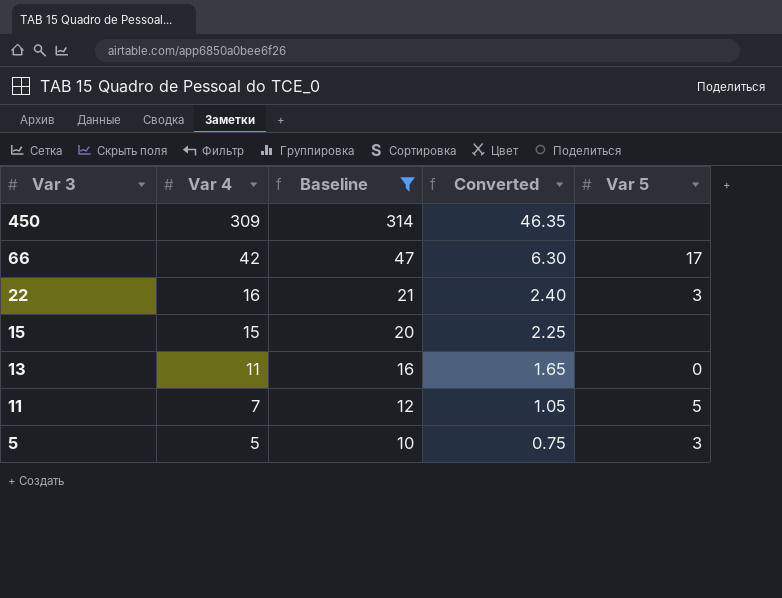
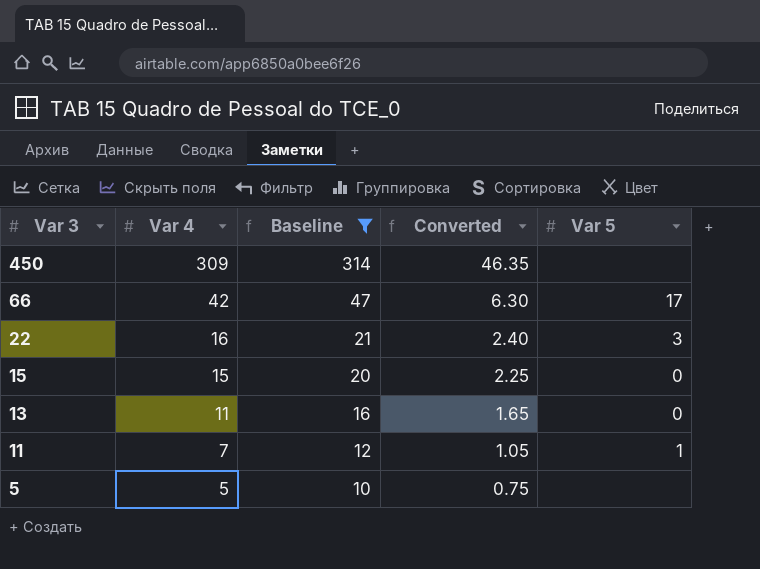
15 | Var 5: none -> 0
11 | Var 5: 5 -> 1
5 | Var 5: 3 -> none

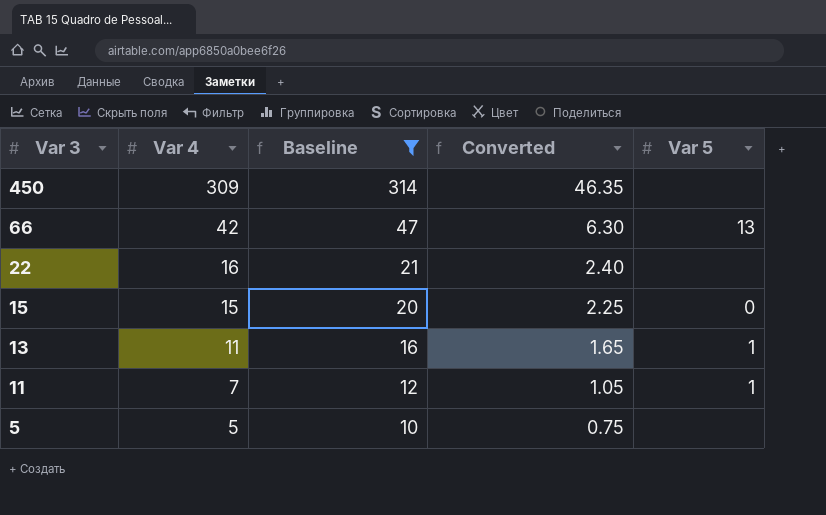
66 | Var 5: 17 -> 13
22 | Var 5: 3 -> none
13 | Var 5: 0 -> 1

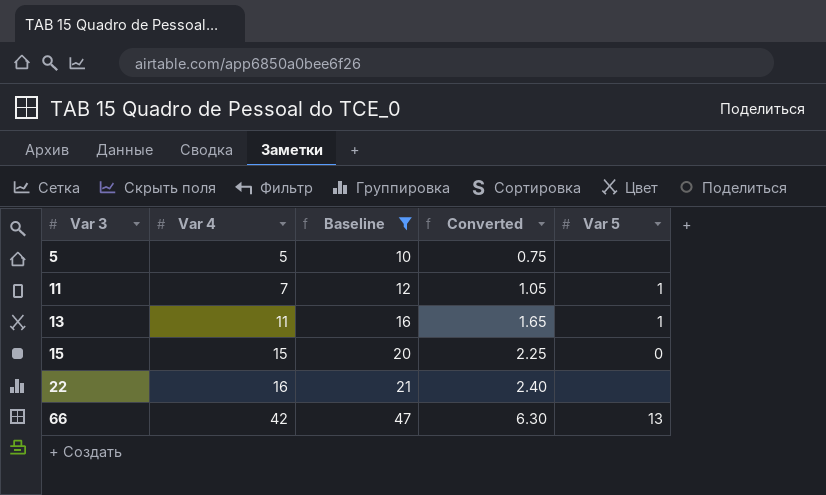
row order: Var 3 descending -> Var 3 ascending
row 450: 309 | 314 | 46.35 | none -> none

